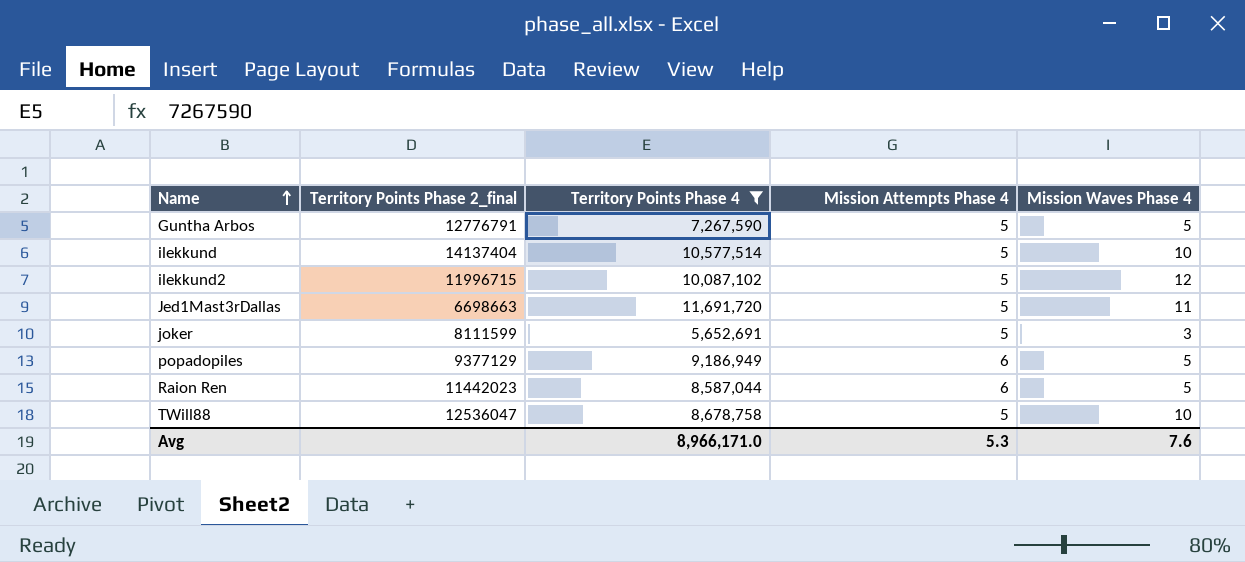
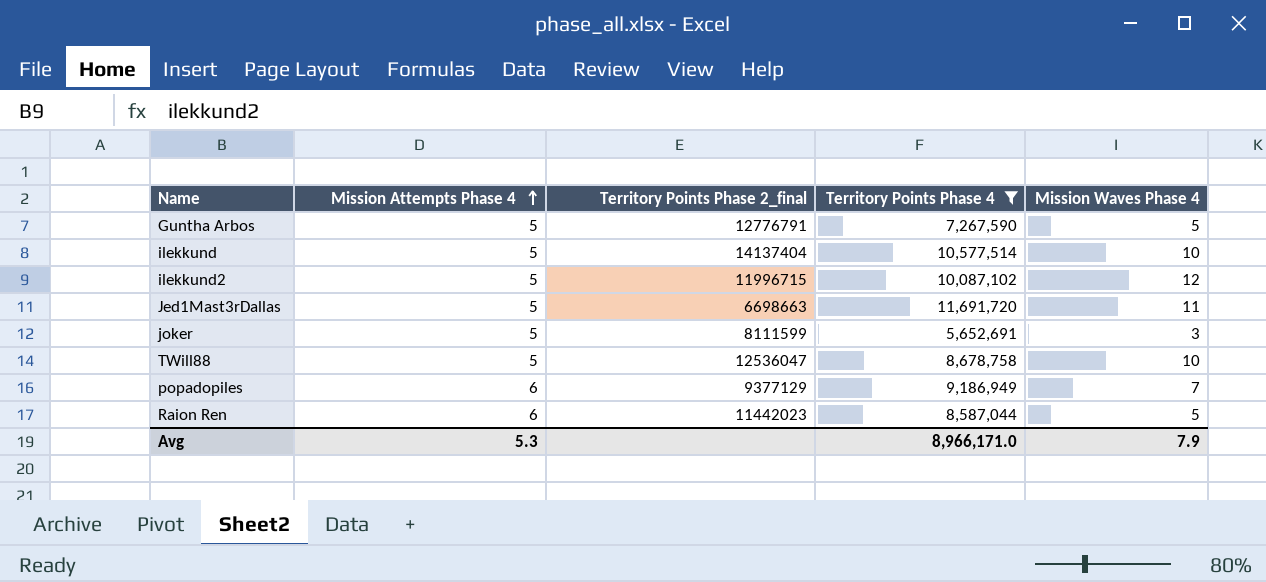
row order: Name ascending -> Mission Attempts Phase 4 ascending
column Mission Attempts Phase 4 | position: 4 -> 2
popadopiles | Mission Waves Phase 4: 5 -> 7
Avg | Mission Waves Phase 4: 7.6 -> 7.9

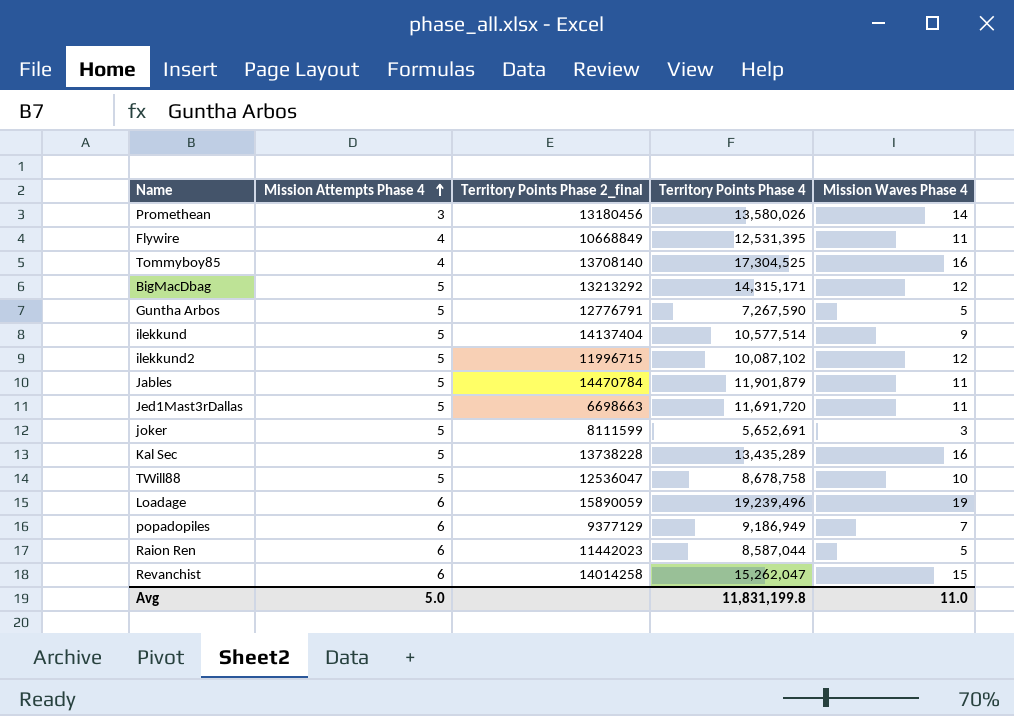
filter: Territory Points Phase 4 <= 11,691,720 -> none
ilekkund | Mission Waves Phase 4: 10 -> 9
Avg | Mission Attempts Phase 4: 5.3 -> 5.0
Avg | Territory Points Phase 4: 8,966,171.0 -> 11,831,199.8
Avg | Mission Waves Phase 4: 7.9 -> 11.0

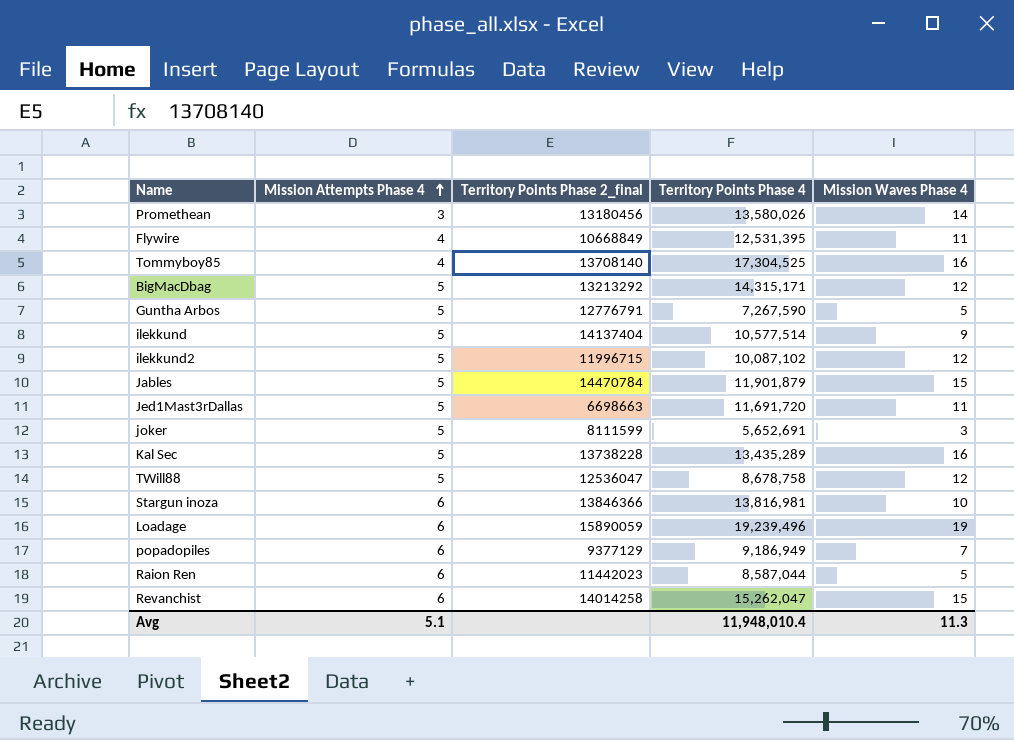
Jables | Mission Waves Phase 4: 11 -> 15
TWill88 | Mission Waves Phase 4: 10 -> 12
row Stargun inoza: none -> 6 | 13846366 | 13,816,981 | 10
Avg | Mission Attempts Phase 4: 5.0 -> 5.1
Avg | Territory Points Phase 4: 11,831,199.8 -> 11,948,010.4
Avg | Mission Waves Phase 4: 11.0 -> 11.3

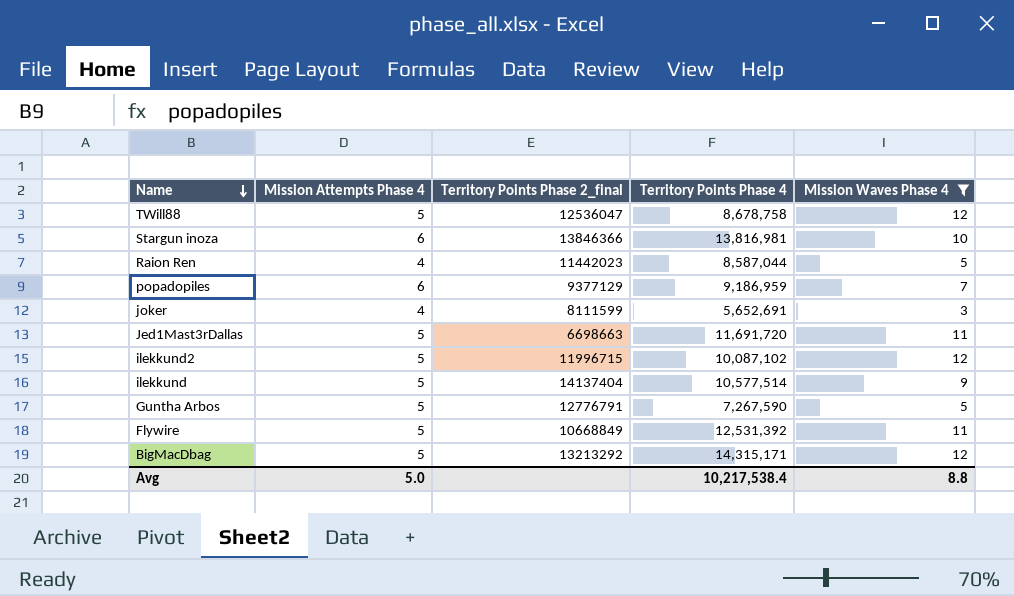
filter: none -> Mission Waves Phase 4 <= 12
row order: Mission Attempts Phase 4 ascending -> Name descending
Raion Ren | Mission Attempts Phase 4: 6 -> 4
popadopiles | Territory Points Phase 4: 9,186,949 -> 9,186,959
joker | Mission Attempts Phase 4: 5 -> 4
Flywire | Mission Attempts Phase 4: 4 -> 5
Flywire | Territory Points Phase 4: 12,531,395 -> 12,531,392
Avg | Mission Attempts Phase 4: 5.1 -> 5.0
Avg | Territory Points Phase 4: 11,948,010.4 -> 10,217,538.4
Avg | Mission Waves Phase 4: 11.3 -> 8.8

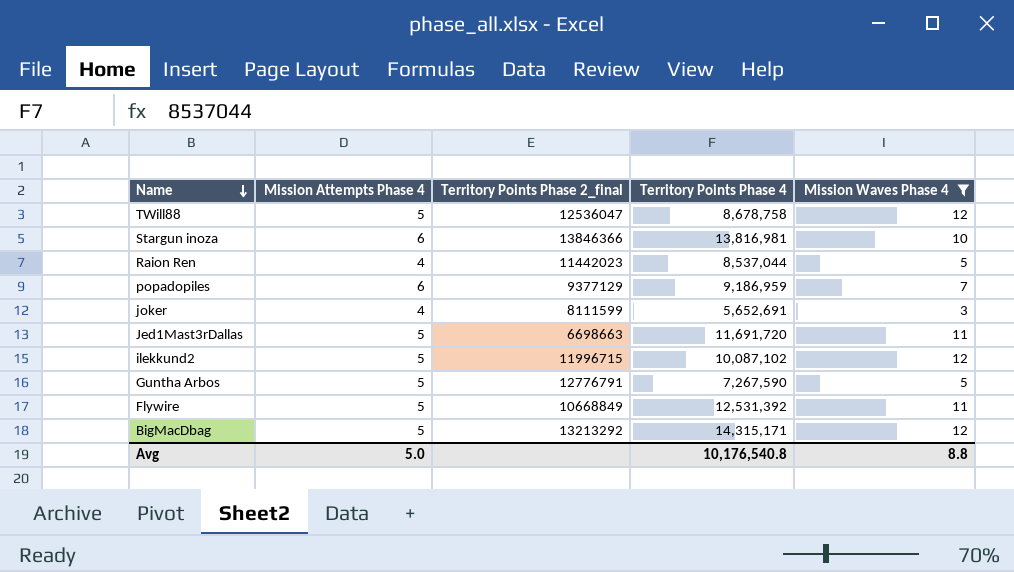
row ilekkund: 5 | 14137404 | 10,577,514 | 9 -> none
Raion Ren | Territory Points Phase 4: 8,587,044 -> 8,537,044
Avg | Territory Points Phase 4: 10,217,538.4 -> 10,176,540.8

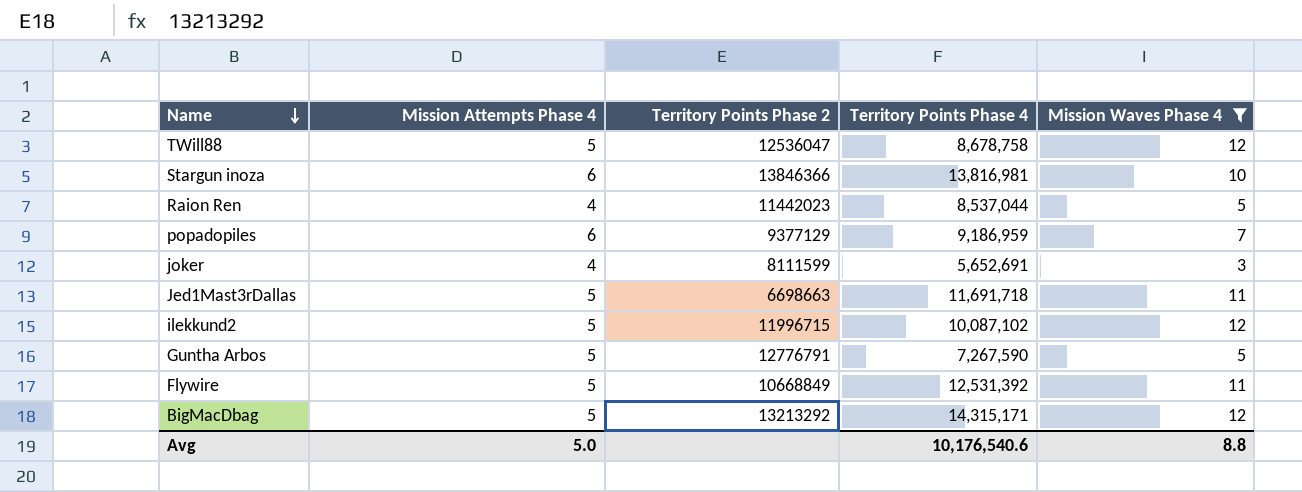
column name: Territory Points Phase 2_final -> Territory Points Phase 2
Jed1Mast3rDallas | Territory Points Phase 4: 11,691,720 -> 11,691,718
Avg | Territory Points Phase 4: 10,176,540.8 -> 10,176,540.6

